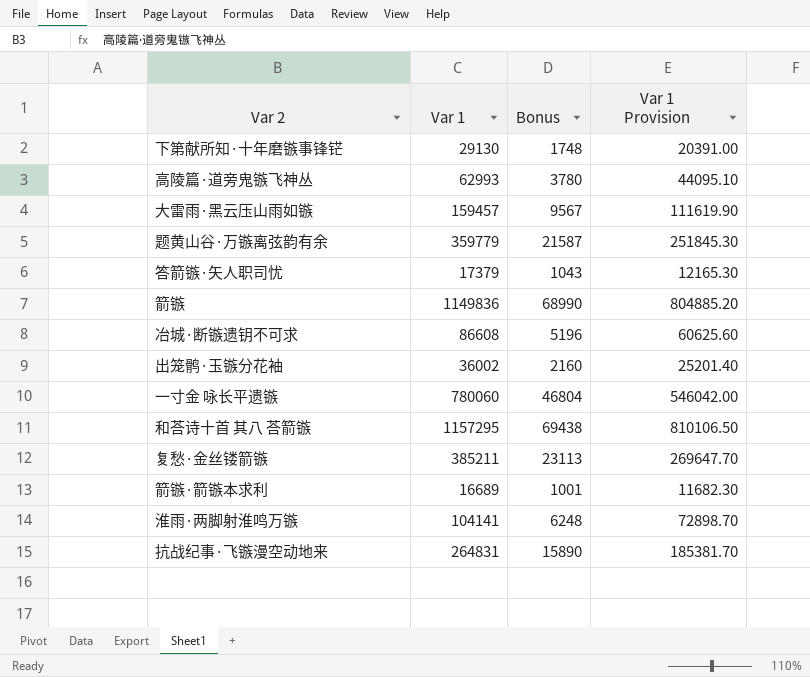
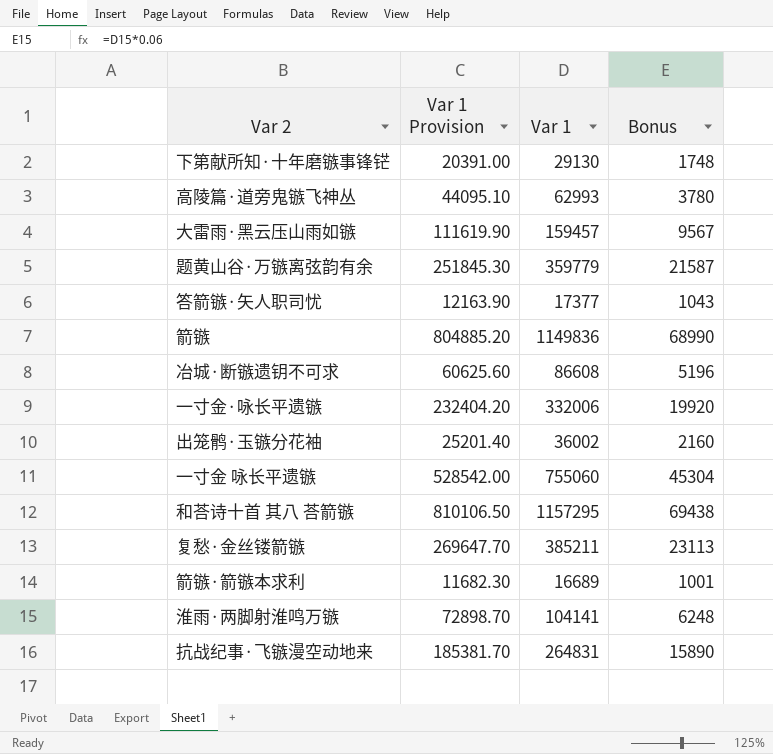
column Var 1 Provision | position: 4 -> 2
答箭镞·矢人职司忧 | Var 1 Provision: 12165.30 -> 12163.90
答箭镞·矢人职司忧 | Var 1: 17379 -> 17377
row 一寸金·咏长平遗镞: none -> 232404.20 | 332006 | 19920
一寸金 咏长平遗镞 | Var 1 Provision: 546042.00 -> 528542.00
一寸金 咏长平遗镞 | Var 1: 780060 -> 755060
一寸金 咏长平遗镞 | Bonus: 46804 -> 45304

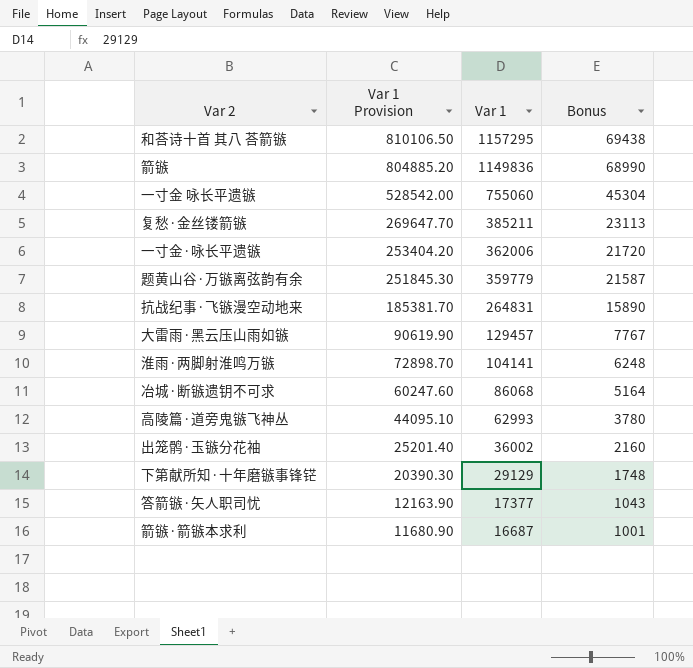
row order: none -> Var 1 Provision descending
一寸金·咏长平遗镞 | Var 1 Provision: 232404.20 -> 253404.20
一寸金·咏长平遗镞 | Var 1: 332006 -> 362006
一寸金·咏长平遗镞 | Bonus: 19920 -> 21720
大雷雨·黑云压山雨如镞 | Var 1 Provision: 111619.90 -> 90619.90
大雷雨·黑云压山雨如镞 | Var 1: 159457 -> 129457
大雷雨·黑云压山雨如镞 | Bonus: 9567 -> 7767
冶城·断镞遗钥不可求 | Var 1 Provision: 60625.60 -> 60247.60
冶城·断镞遗钥不可求 | Var 1: 86608 -> 86068
冶城·断镞遗钥不可求 | Bonus: 5196 -> 5164
下第献所知·十年磨镞事锋铓 | Var 1 Provision: 20391.00 -> 20390.30
下第献所知·十年磨镞事锋铓 | Var 1: 29130 -> 29129
箭镞·箭镞本求利 | Var 1 Provision: 11682.30 -> 11680.90
箭镞·箭镞本求利 | Var 1: 16689 -> 16687

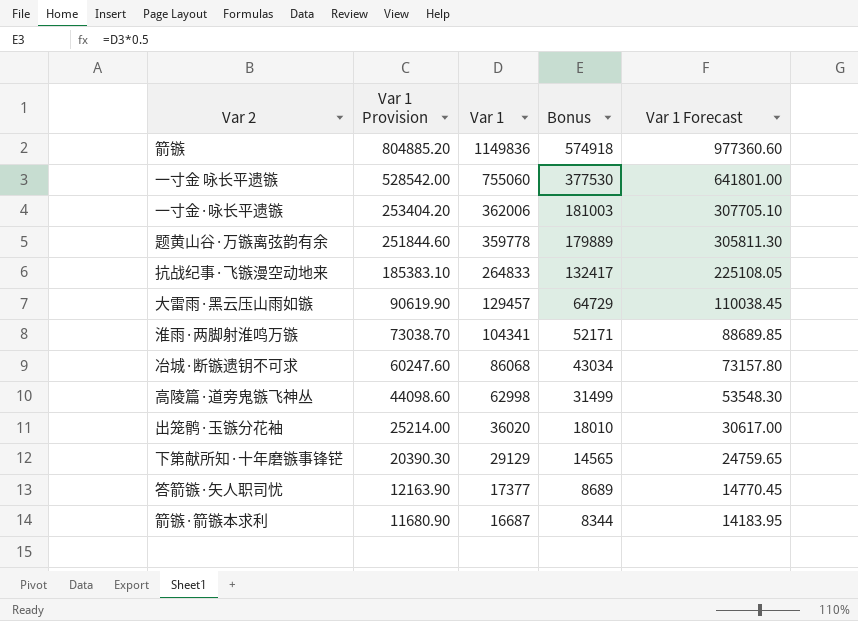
column Bonus | formula: [Var 1] * 0.06 -> [Var 1] * 0.5
column Var 1 Forecast | formula: none -> [Var 1] * 0.85
row 和荅诗十首 其八 荅箭镞: 810106.50 | 1157295 | 69438 -> none
row 复愁·金丝镂箭镞: 269647.70 | 385211 | 23113 -> none
题黄山谷·万镞离弦韵有余 | Var 1 Provision: 251845.30 -> 251844.60
题黄山谷·万镞离弦韵有余 | Var 1: 359779 -> 359778
抗战纪事·飞镞漫空动地来 | Var 1 Provision: 185381.70 -> 185383.10
抗战纪事·飞镞漫空动地来 | Var 1: 264831 -> 264833
淮雨·两脚射淮鸣万镞 | Var 1 Provision: 72898.70 -> 73038.70
淮雨·两脚射淮鸣万镞 | Var 1: 104141 -> 104341
高陵篇·道旁鬼镞飞神丛 | Var 1 Provision: 44095.10 -> 44098.60
高陵篇·道旁鬼镞飞神丛 | Var 1: 62993 -> 62998
出笼鹘·玉镞分花袖 | Var 1 Provision: 25201.40 -> 25214.00
出笼鹘·玉镞分花袖 | Var 1: 36002 -> 36020

